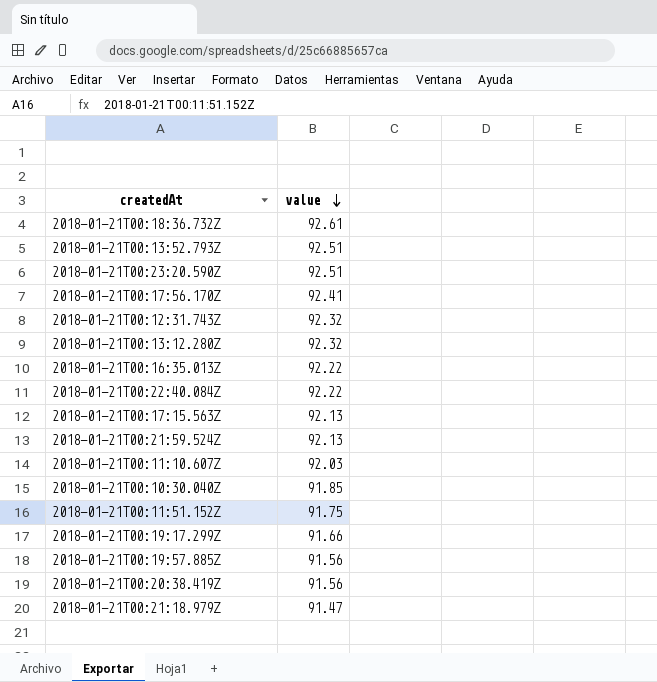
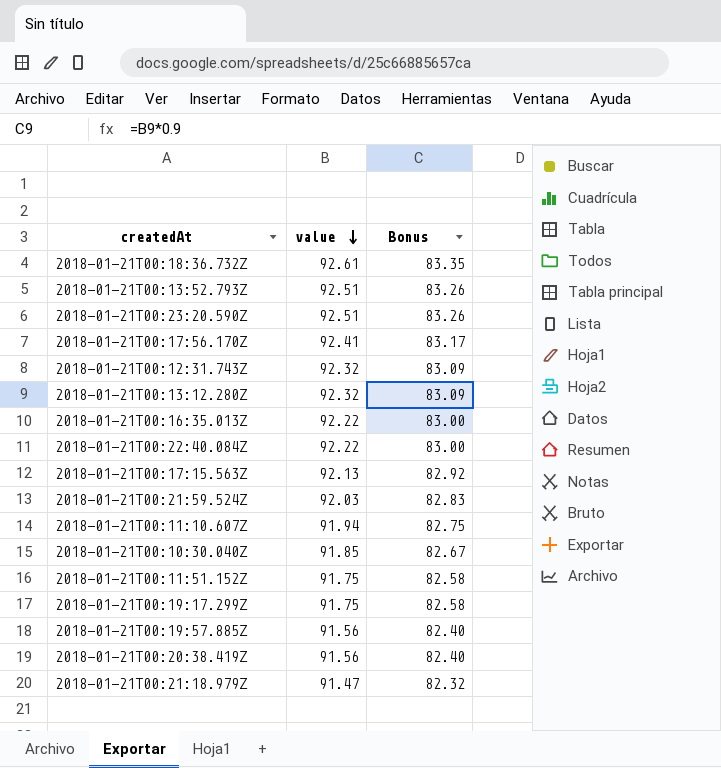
column Bonus | formula: none -> [value] * 0.9
2018-01-21T00:21:59.524Z | value: 92.13 -> 92.03
2018-01-21T00:11:10.607Z | value: 92.03 -> 91.94
2018-01-21T00:19:17.299Z | value: 91.66 -> 91.75

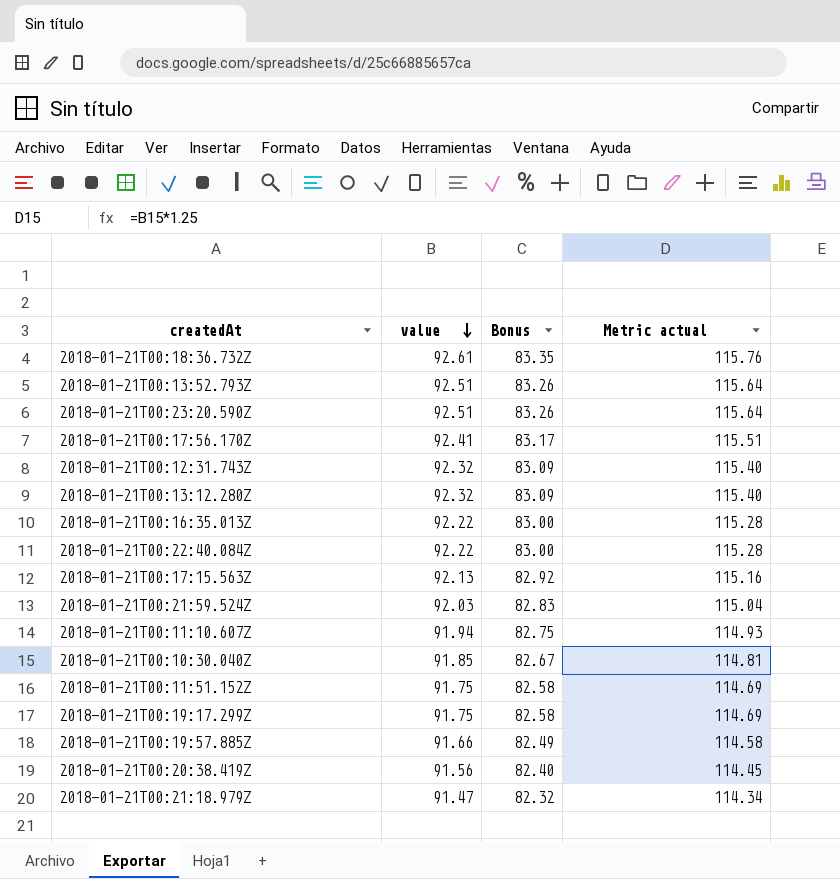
column Metric actual | formula: none -> [value] * 1.25
2018-01-21T00:19:57.885Z | value: 91.56 -> 91.66
2018-01-21T00:19:57.885Z | Bonus: 82.40 -> 82.49

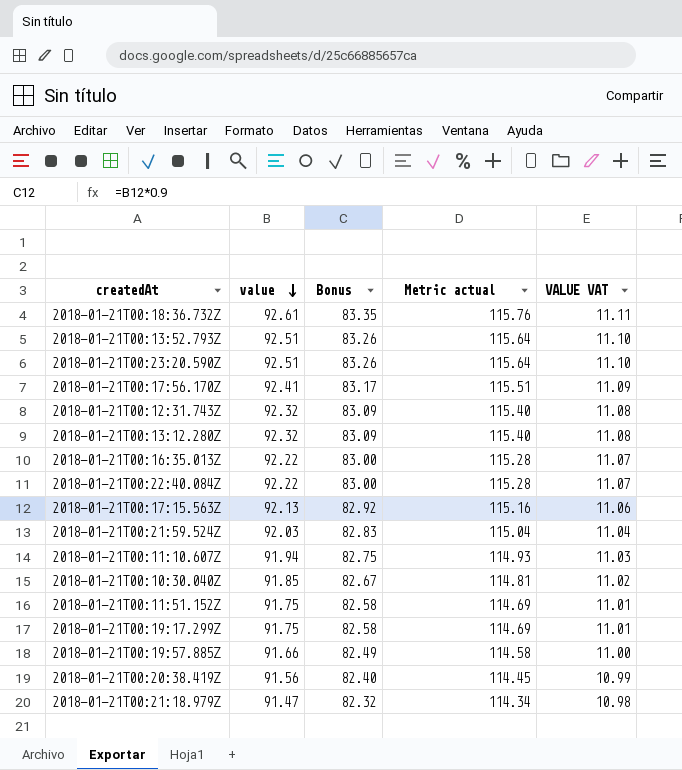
column VALUE VAT | formula: none -> [value] * 0.12

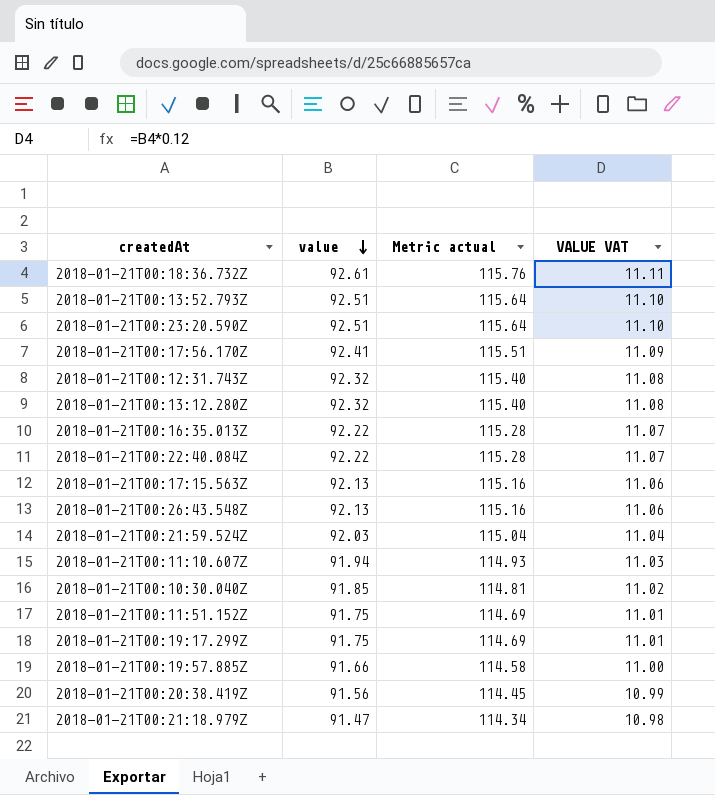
column Bonus | formula: [value] * 0.9 -> none
row 2018-01-21T00:26:43.548Z: none -> 92.13 | 115.16 | 11.06

